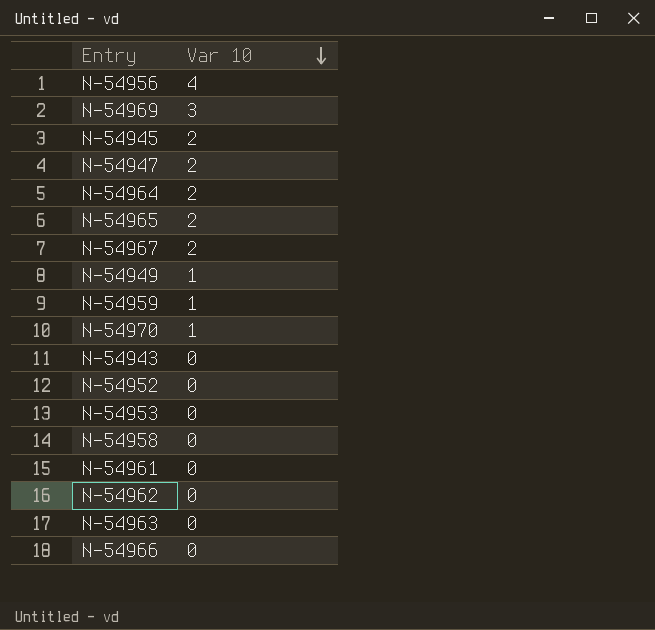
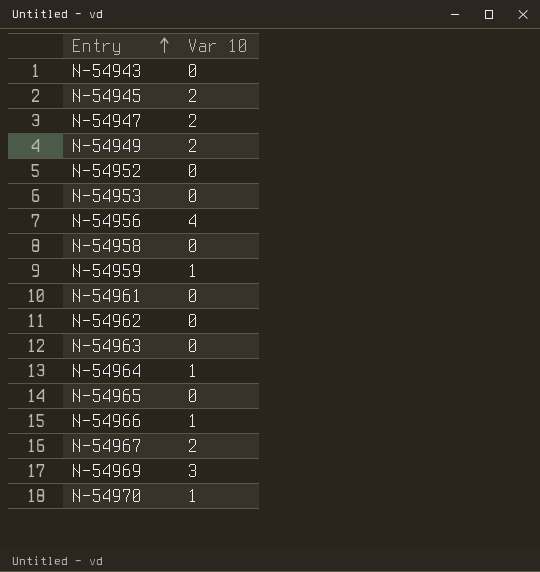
row order: Var 10 descending -> Entry ascending
N-54949 | Var 10: 1 -> 2
N-54964 | Var 10: 2 -> 1
N-54965 | Var 10: 2 -> 0
N-54966 | Var 10: 0 -> 1

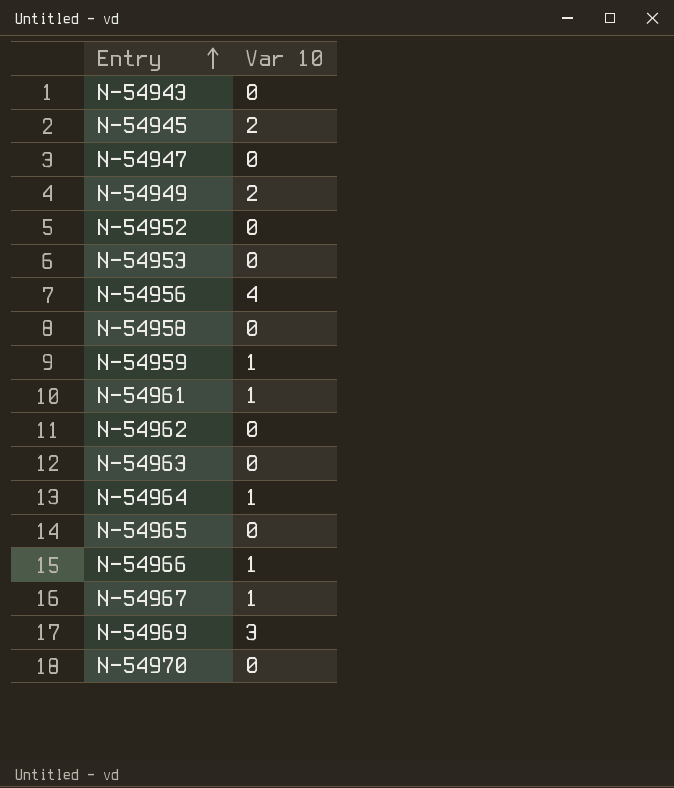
N-54947 | Var 10: 2 -> 0
N-54961 | Var 10: 0 -> 1
N-54967 | Var 10: 2 -> 1
N-54970 | Var 10: 1 -> 0

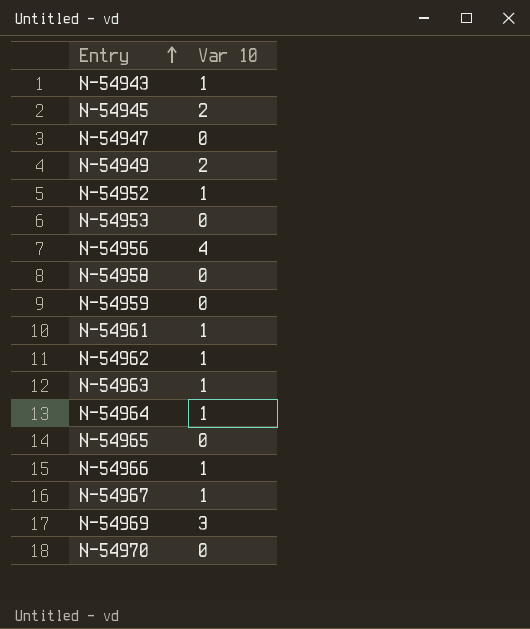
N-54943 | Var 10: 0 -> 1
N-54952 | Var 10: 0 -> 1
N-54959 | Var 10: 1 -> 0
N-54962 | Var 10: 0 -> 1
N-54963 | Var 10: 0 -> 1

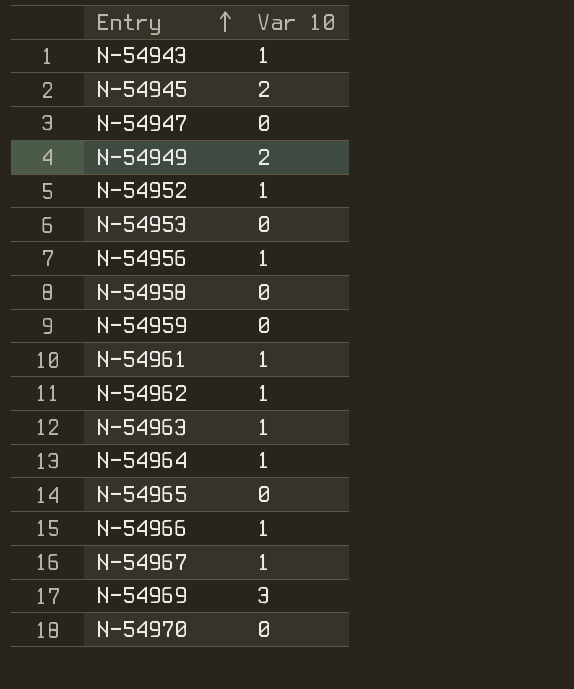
N-54956 | Var 10: 4 -> 1

